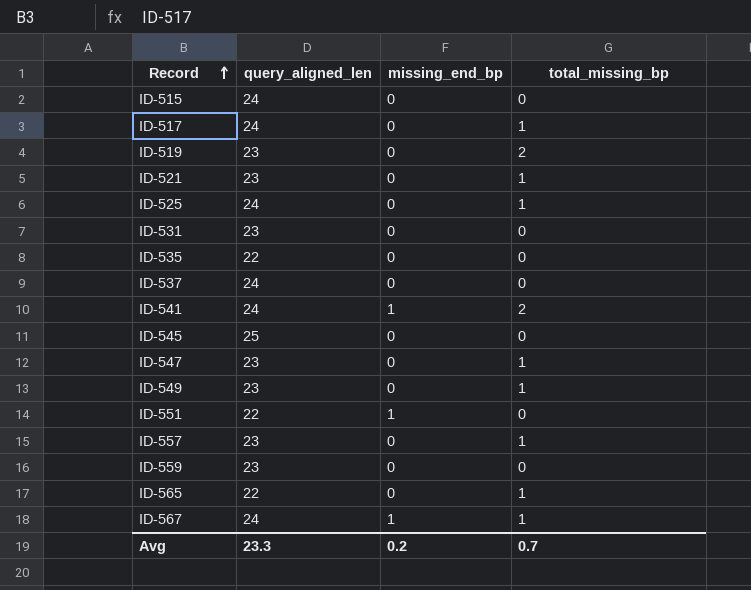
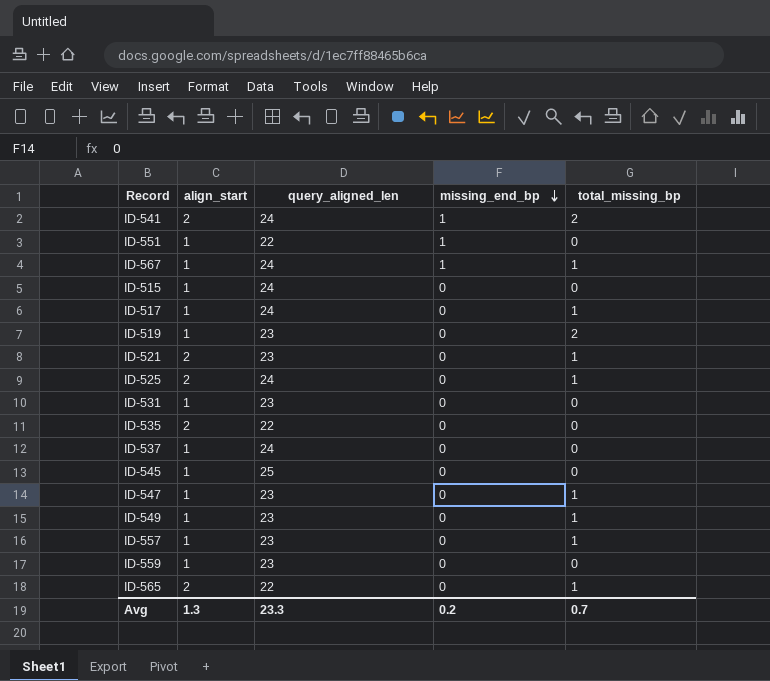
row order: Record ascending -> missing_end_bp descending
column align_start | position: none -> 2

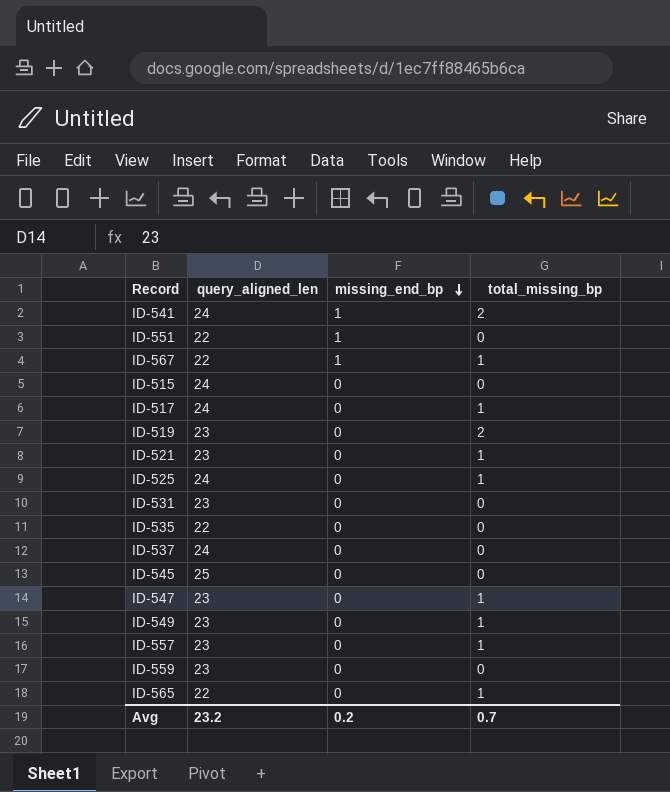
column align_start | position: 2 -> none
ID-567 | query_aligned_len: 24 -> 22
Avg | query_aligned_len: 23.3 -> 23.2

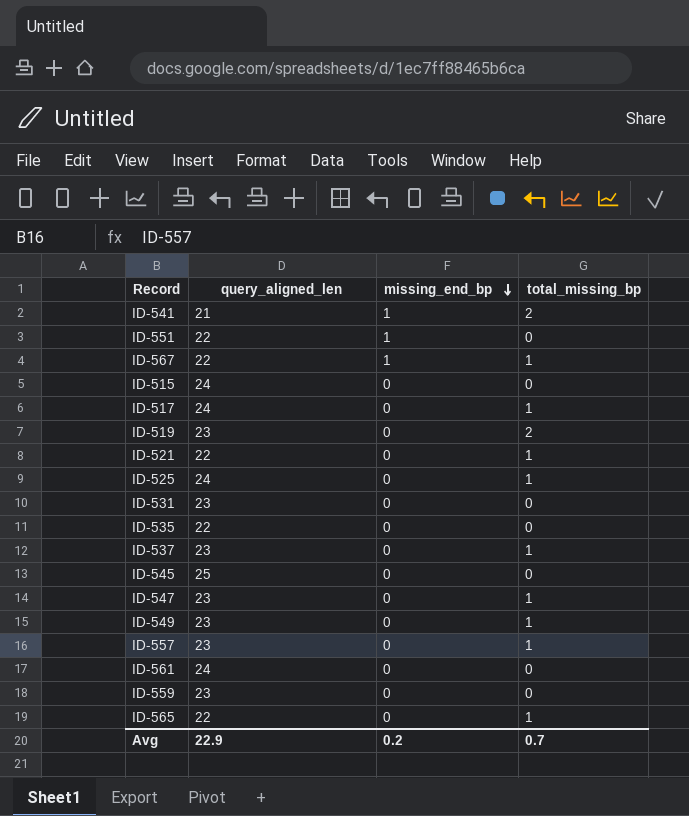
ID-541 | query_aligned_len: 24 -> 21
ID-521 | query_aligned_len: 23 -> 22
ID-537 | query_aligned_len: 24 -> 23
ID-537 | total_missing_bp: 0 -> 1
row ID-561: none -> 24 | 0 | 0
Avg | query_aligned_len: 23.2 -> 22.9

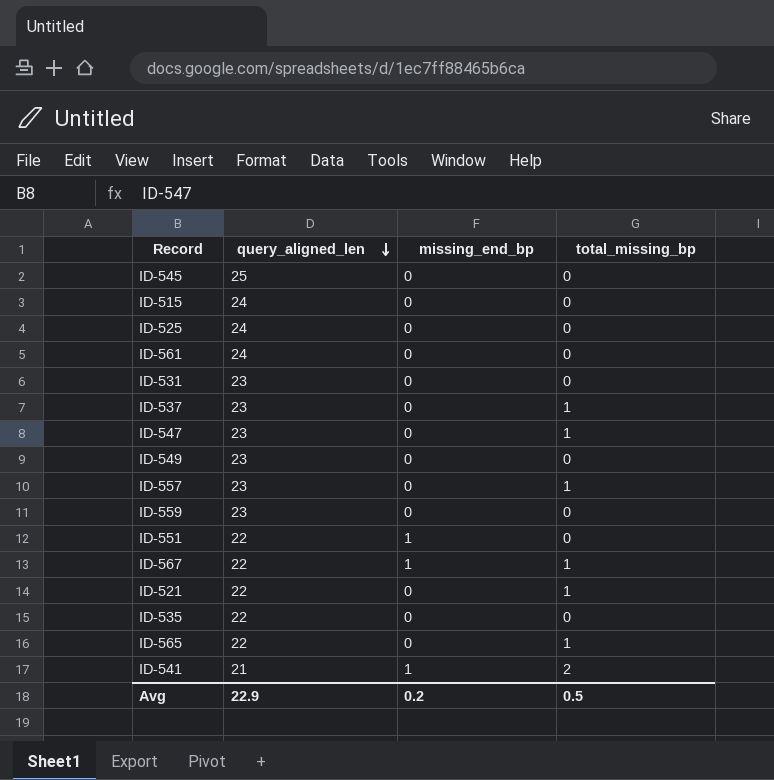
row order: missing_end_bp descending -> query_aligned_len descending
row ID-517: 24 | 0 | 1 -> none
row ID-519: 23 | 0 | 2 -> none
ID-525 | total_missing_bp: 1 -> 0
ID-549 | total_missing_bp: 1 -> 0
Avg | total_missing_bp: 0.7 -> 0.5

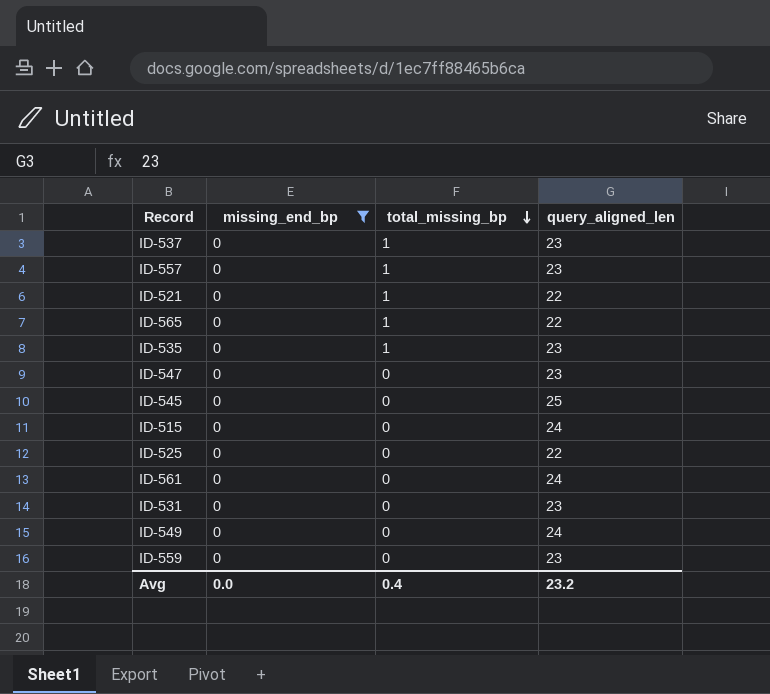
filter: none -> missing_end_bp = 0
row order: query_aligned_len descending -> total_missing_bp descending
column query_aligned_len | position: 2 -> 4
ID-535 | total_missing_bp: 0 -> 1
ID-535 | query_aligned_len: 22 -> 23
ID-547 | total_missing_bp: 1 -> 0
ID-525 | query_aligned_len: 24 -> 22
ID-549 | query_aligned_len: 23 -> 24
Avg | missing_end_bp: 0.2 -> 0.0
Avg | total_missing_bp: 0.5 -> 0.4
Avg | query_aligned_len: 22.9 -> 23.2

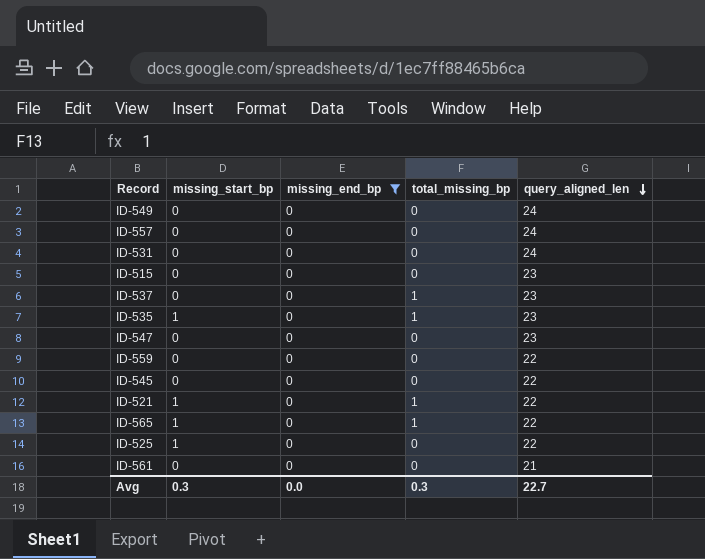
row order: total_missing_bp descending -> query_aligned_len descending
column missing_start_bp | position: none -> 2
ID-557 | total_missing_bp: 1 -> 0
ID-557 | query_aligned_len: 23 -> 24
ID-531 | query_aligned_len: 23 -> 24
ID-515 | query_aligned_len: 24 -> 23
ID-559 | query_aligned_len: 23 -> 22
ID-545 | query_aligned_len: 25 -> 22
ID-561 | query_aligned_len: 24 -> 21
Avg | total_missing_bp: 0.4 -> 0.3
Avg | query_aligned_len: 23.2 -> 22.7

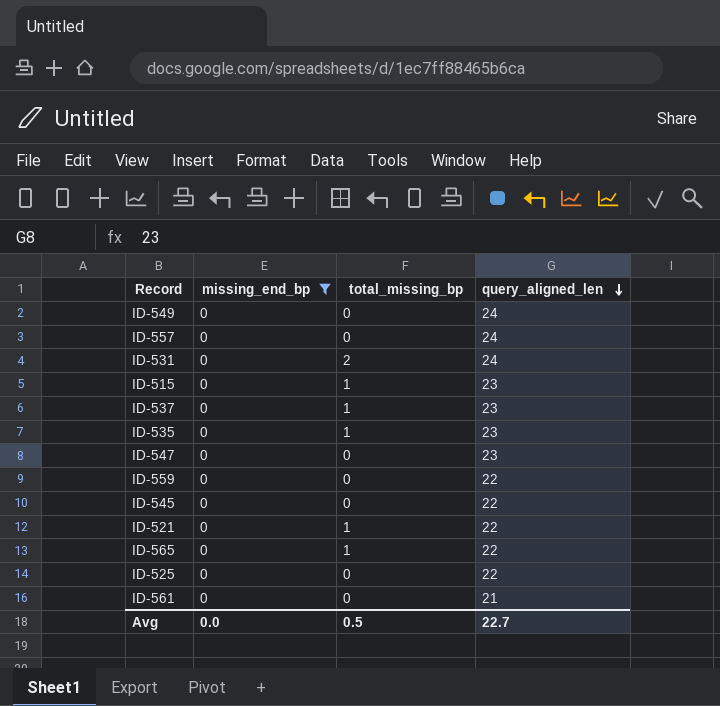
column missing_start_bp | position: 2 -> none
ID-531 | total_missing_bp: 0 -> 2
ID-515 | total_missing_bp: 0 -> 1
Avg | total_missing_bp: 0.3 -> 0.5

